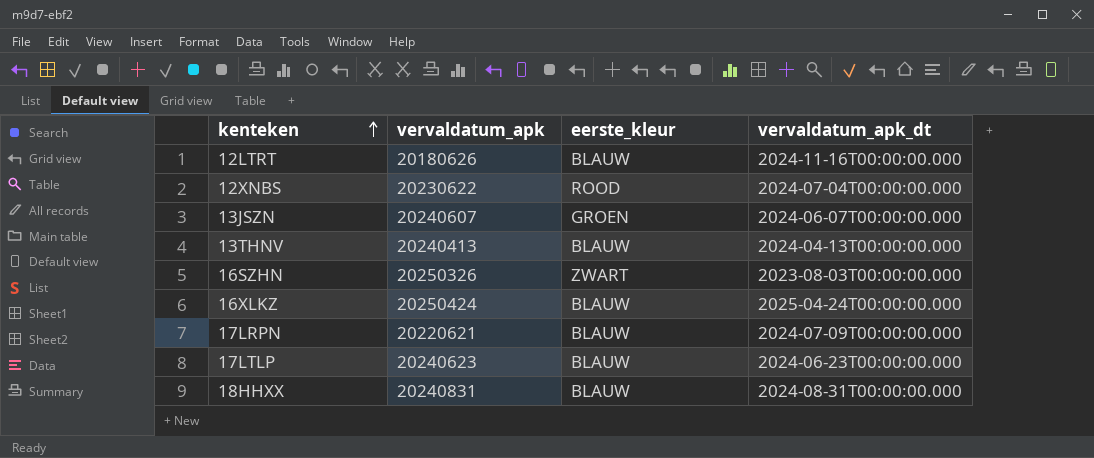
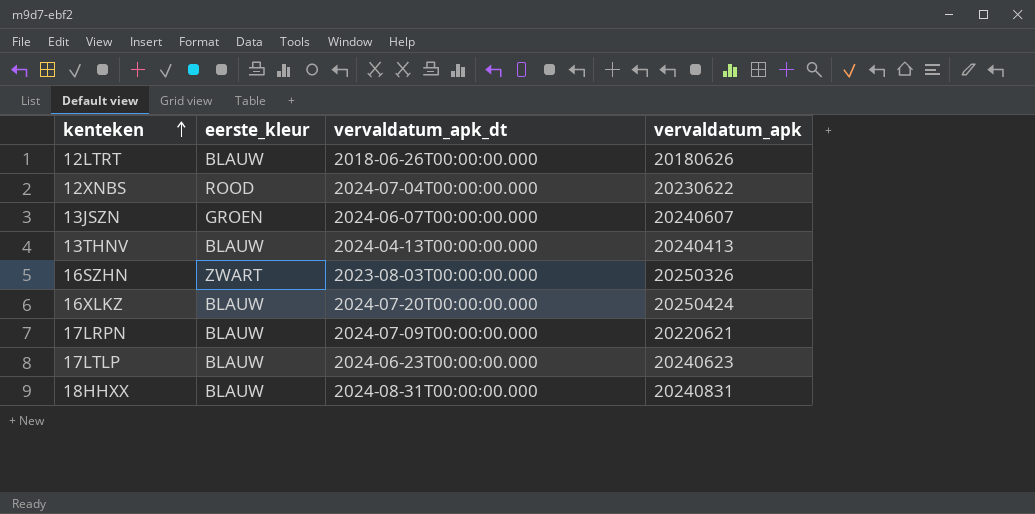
column vervaldatum_apk | position: 2 -> 4
12LTRT | vervaldatum_apk_dt: 2024-11-16T00:00:00.000 -> 2018-06-26T00:00:00.000
16XLKZ | vervaldatum_apk_dt: 2025-04-24T00:00:00.000 -> 2024-07-20T00:00:00.000

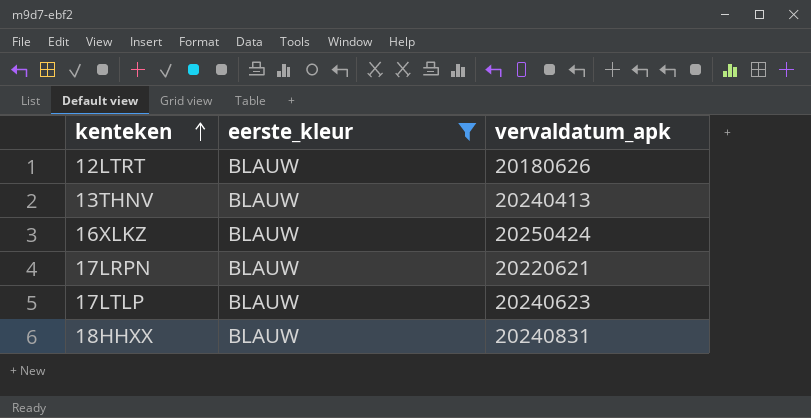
filter: none -> eerste_kleur = BLAUW
column vervaldatum_apk_dt | position: 3 -> none

